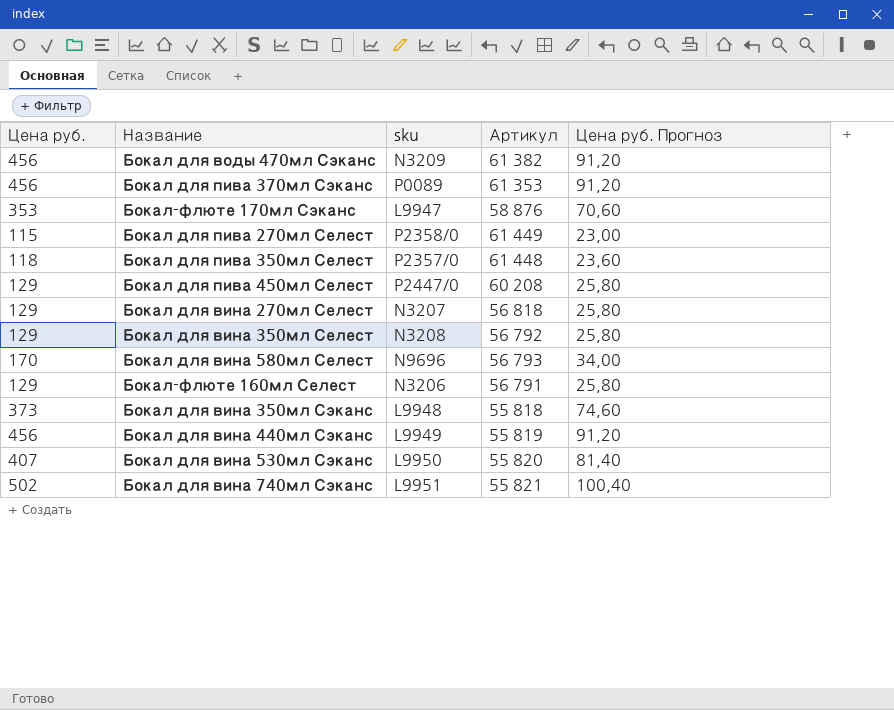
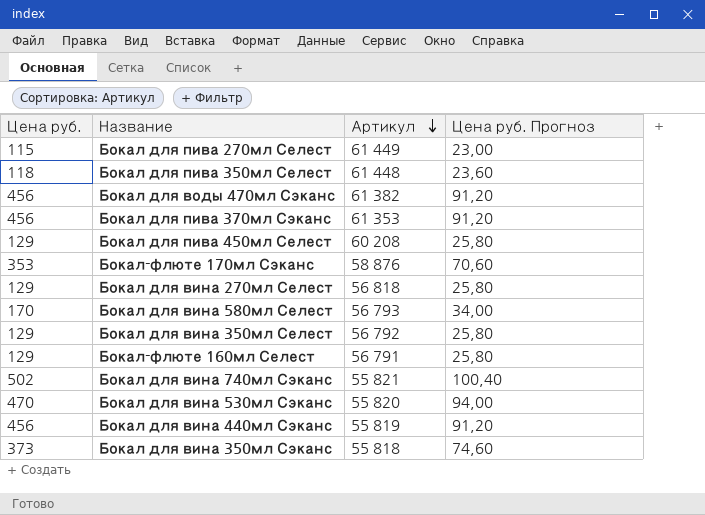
row order: none -> Артикул descending
column sku | position: 3 -> none
Бокал для вина 530мл Сэканс | Цена руб.: 407 -> 470
Бокал для вина 530мл Сэканс | Цена руб. Прогноз: 81,40 -> 94,00

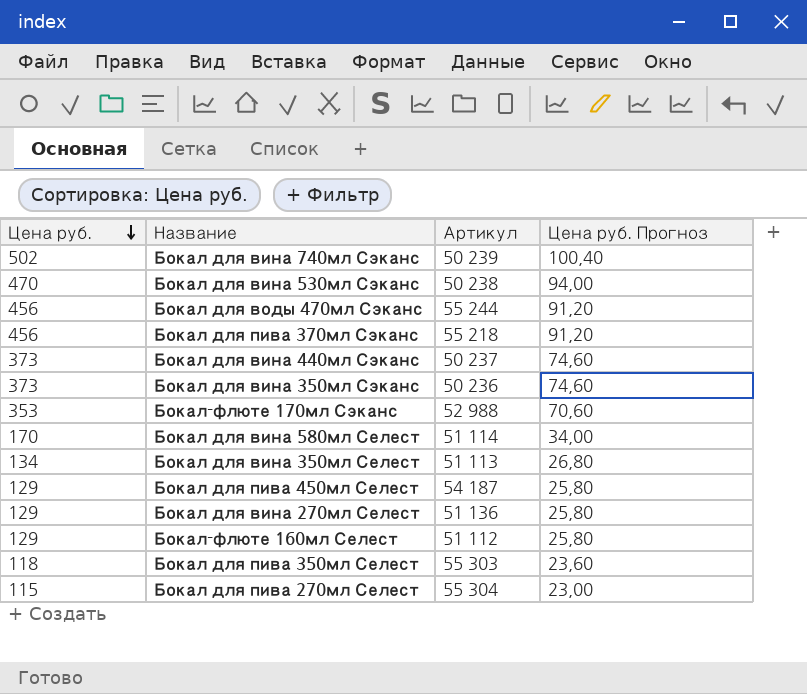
row order: Артикул descending -> Цена руб. descending
Бокал для вина 740мл Сэканс | Артикул: 55 821 -> 50 239
Бокал для вина 530мл Сэканс | Артикул: 55 820 -> 50 238
Бокал для воды 470мл Сэканс | Артикул: 61 382 -> 55 244
Бокал для пива 370мл Сэканс | Артикул: 61 353 -> 55 218
Бокал для вина 440мл Сэканс | Цена руб.: 456 -> 373
Бокал для вина 440мл Сэканс | Артикул: 55 819 -> 50 237
Бокал для вина 440мл Сэканс | Цена руб. Прогноз: 91,20 -> 74,60
Бокал для вина 350мл Сэканс | Артикул: 55 818 -> 50 236
Бокал-флюте 170мл Сэканс | Артикул: 58 876 -> 52 988
Бокал для вина 580мл Селест | Артикул: 56 793 -> 51 114
Бокал для вина 350мл Селест | Цена руб.: 129 -> 134
Бокал для вина 350мл Селест | Артикул: 56 792 -> 51 113
Бокал для вина 350мл Селест | Цена руб. Прогноз: 25,80 -> 26,80
Бокал для пива 450мл Селест | Артикул: 60 208 -> 54 187
Бокал для вина 270мл Селест | Артикул: 56 818 -> 51 136
Бокал-флюте 160мл Селест | Артикул: 56 791 -> 51 112
Бокал для пива 350мл Селест | Артикул: 61 448 -> 55 303
Бокал для пива 270мл Селест | Артикул: 61 449 -> 55 304

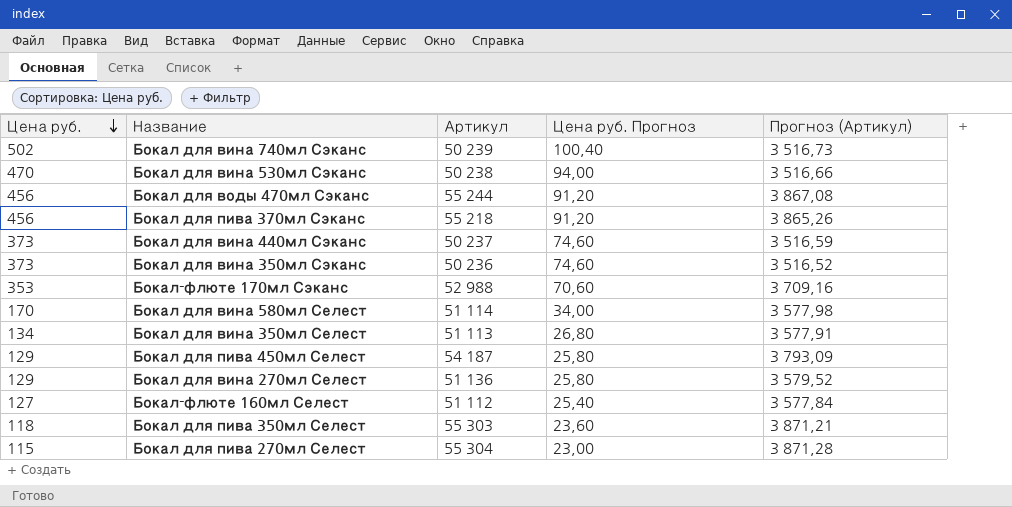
column Прогноз (Артикул) | formula: none -> [Артикул] * 0,07
Бокал-флюте 160мл Селест | Цена руб.: 129 -> 127
Бокал-флюте 160мл Селест | Цена руб. Прогноз: 25,80 -> 25,40

